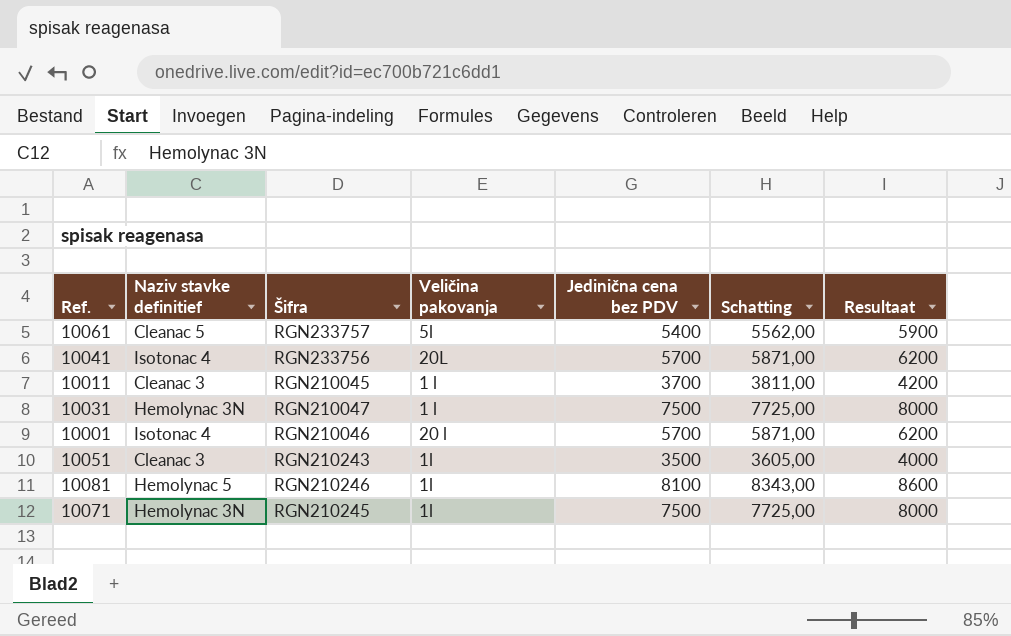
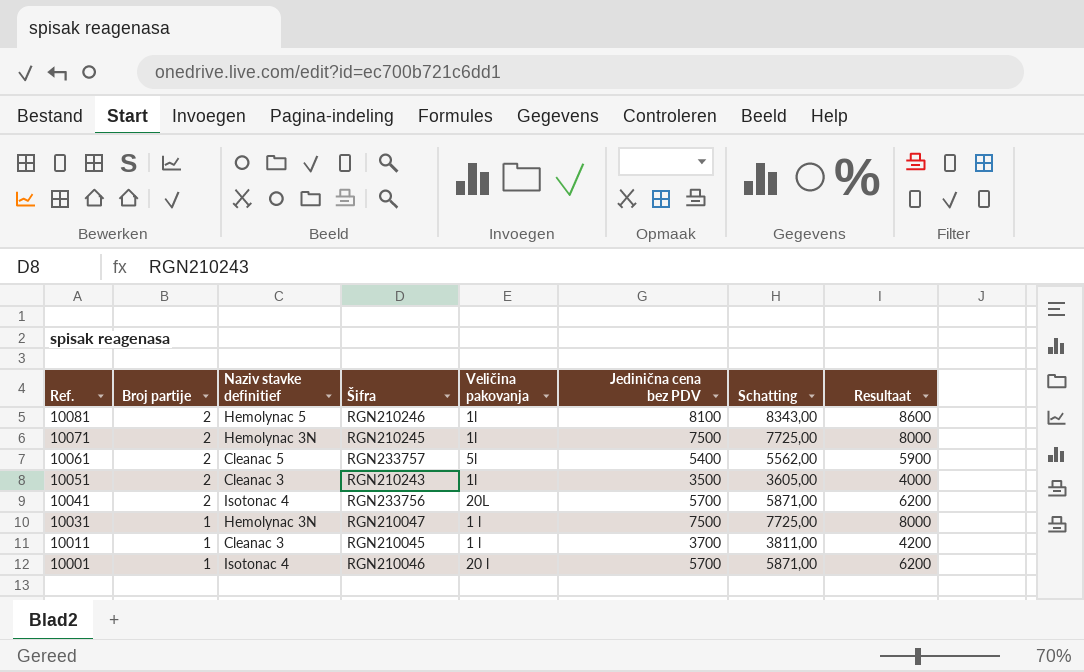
row order: none -> Ref. descending
column Broj partije | position: none -> 2

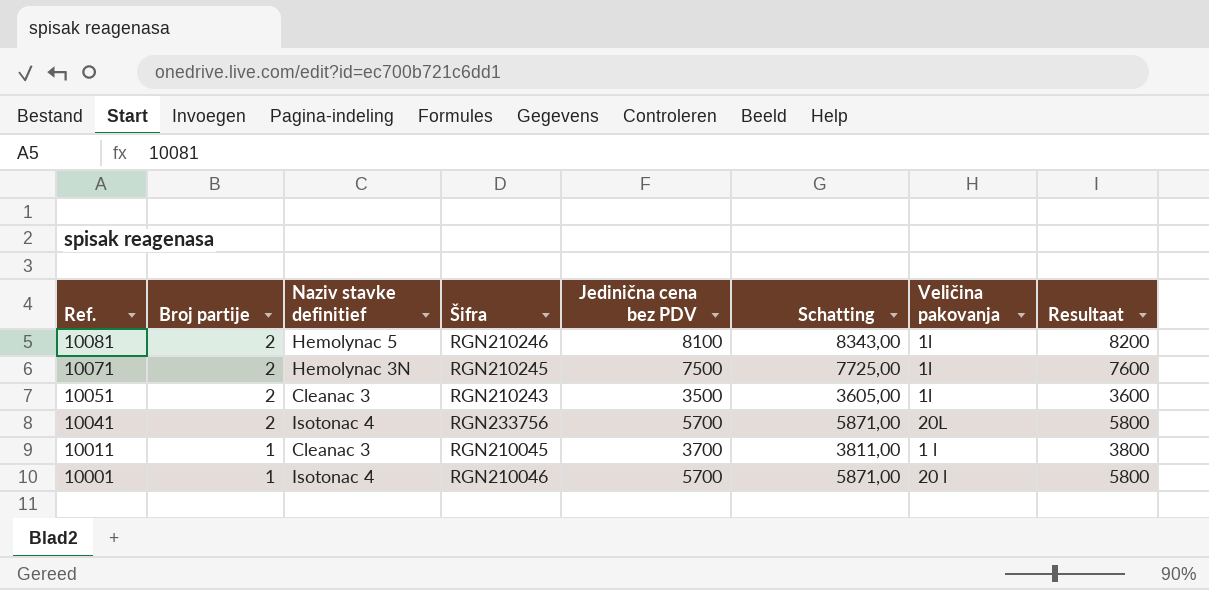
column Veličina pakovanja | position: 5 -> 7
column Resultaat | formula: [Jedinična cena bez PDV] + 500 -> [Jedinična cena bez PDV] + 100
row 10061: 2 | Cleanac 5 | RGN233757 | 5l | 5400 | 5562,00 | 5900 -> none
row 10031: 1 | Hemolynac 3N | RGN210047 | 1 l | 7500 | 7725,00 | 8000 -> none

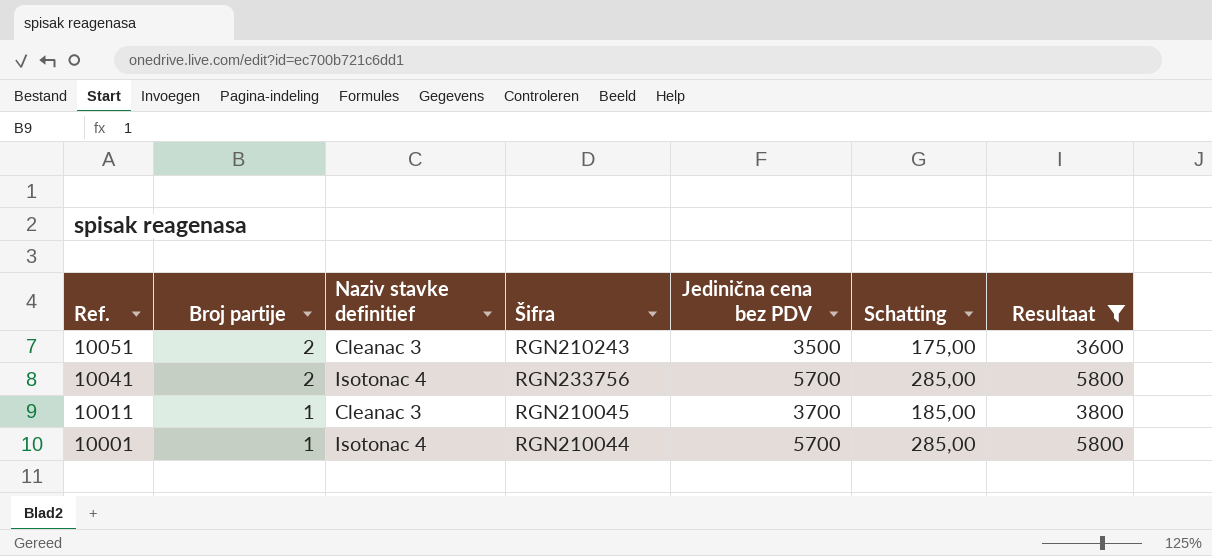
filter: none -> Resultaat <= 5800
column Veličina pakovanja | position: 7 -> none
column Schatting | formula: [Jedinična cena bez PDV] * 1,03 -> [Jedinična cena bez PDV] * 0,05
10001 | Šifra: RGN210046 -> RGN210044

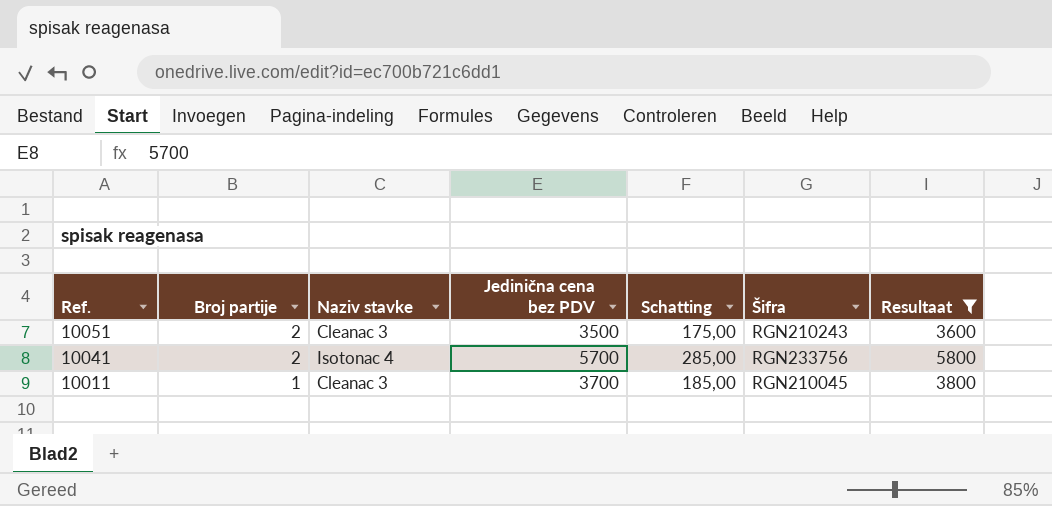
column name: Naziv stavke definitief -> Naziv stavke
column Šifra | position: 4 -> 6
row 10001: 1 | Isotonac 4 | RGN210044 | 5700 | 285,00 | 5800 -> none

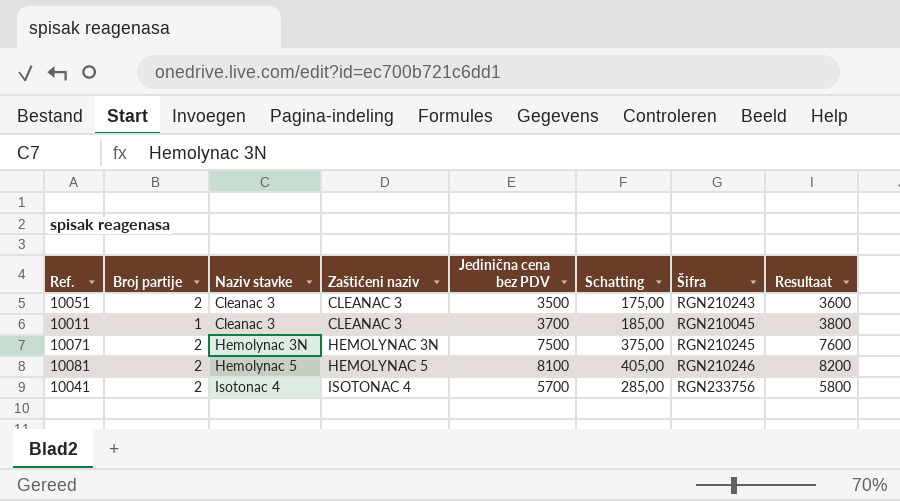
filter: Resultaat <= 5800 -> none
row order: Ref. descending -> Naziv stavke ascending
column Zaštićeni naziv | position: none -> 4

